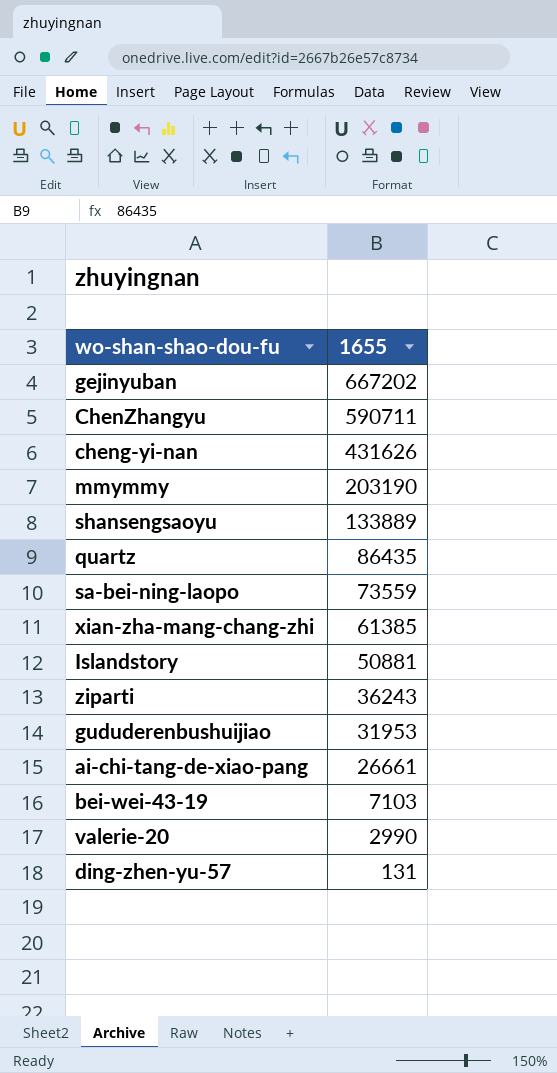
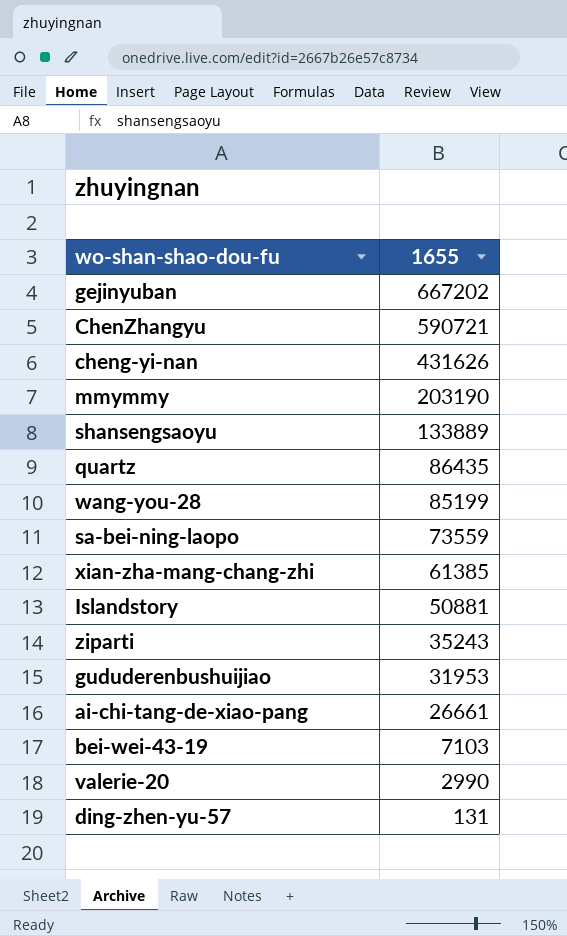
ChenZhangyu | 1655: 590711 -> 590721
row wang-you-28: none -> 85199
ziparti | 1655: 36243 -> 35243

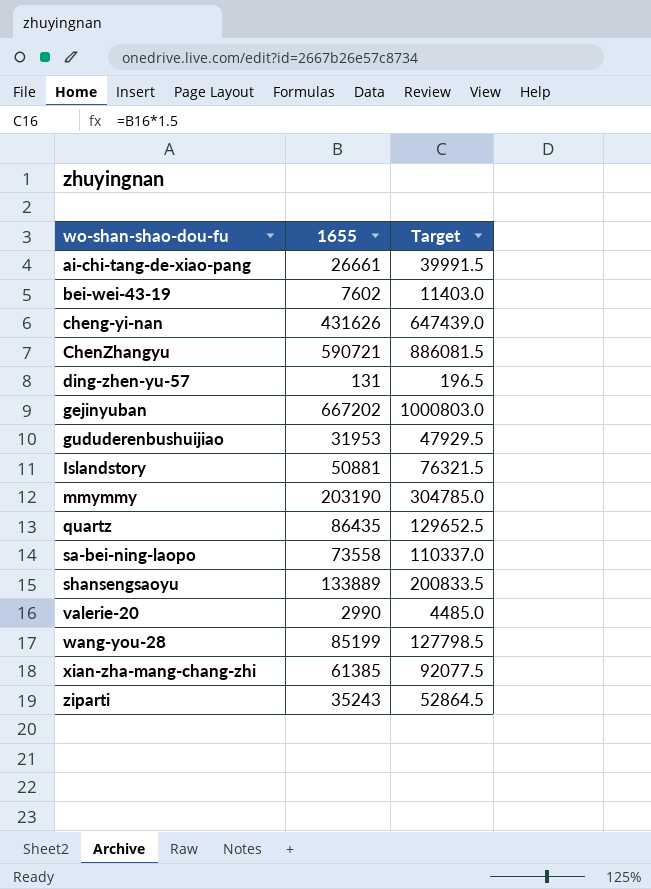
row order: 1655 descending -> wo-shan-shao-dou-fu ascending
column Target | formula: none -> [1655] * 1.5
bei-wei-43-19 | 1655: 7103 -> 7602
sa-bei-ning-laopo | 1655: 73559 -> 73558

